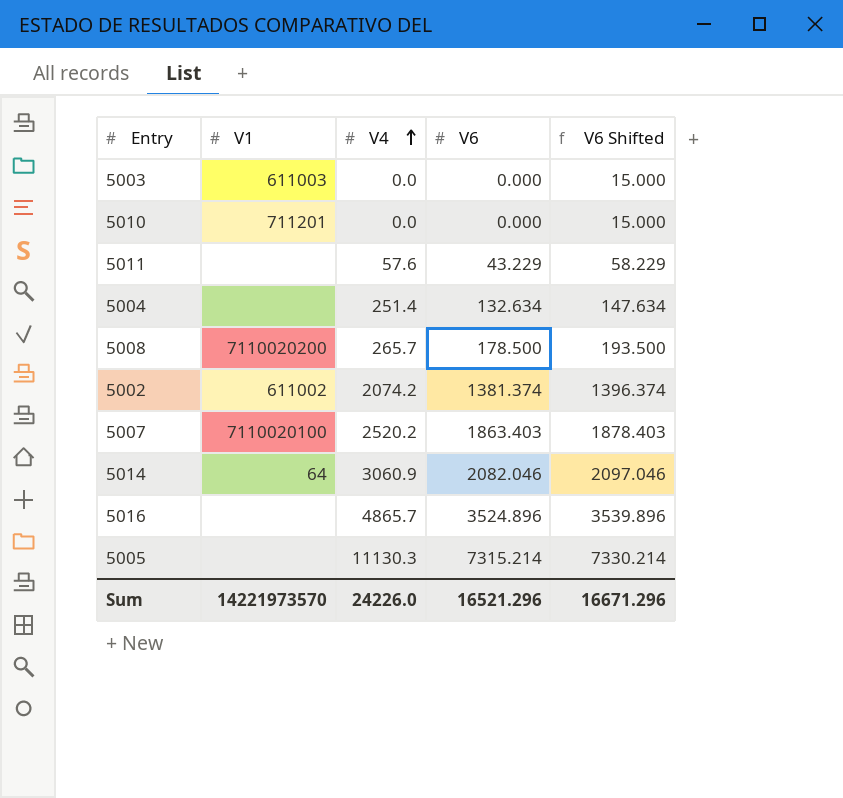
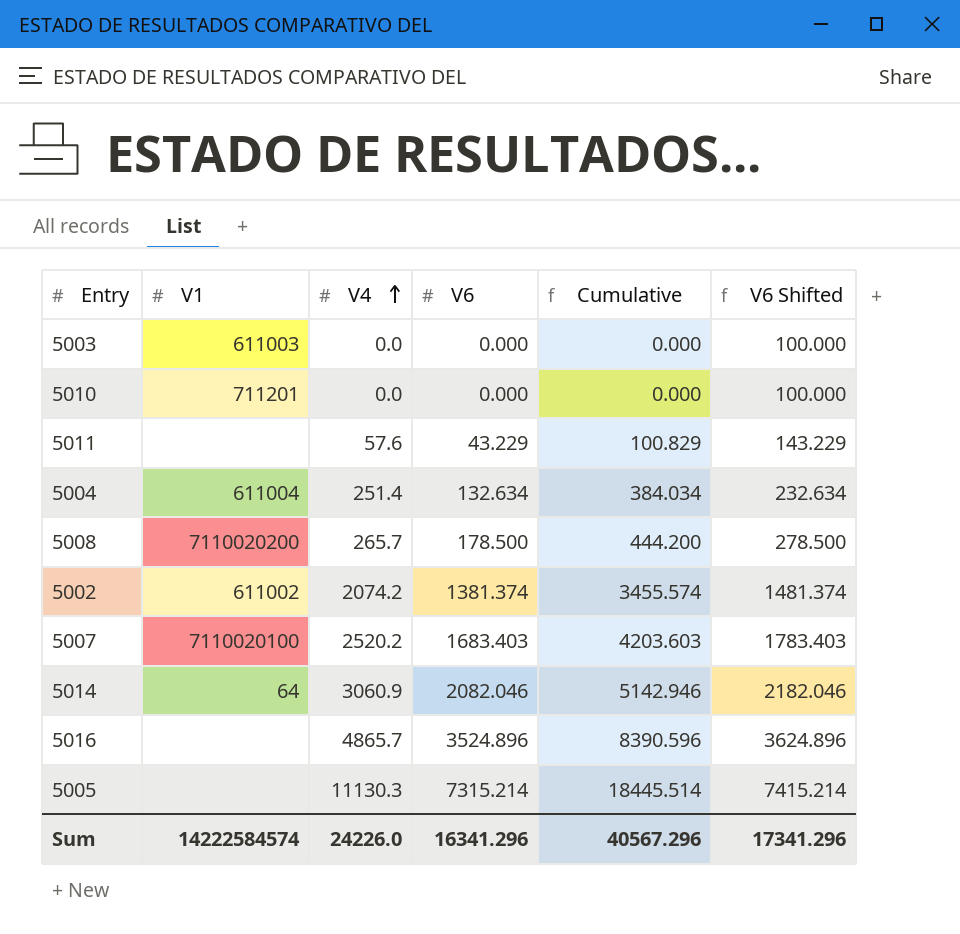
column Cumulative | formula: none -> [V4] + [V6]
column V6 Shifted | formula: [V6] + 15 -> [V6] + 100
5004 | V1: none -> 611004
5007 | V6: 1863.403 -> 1683.403
Sum | V1: 14221973570 -> 14222584574
Sum | V6: 16521.296 -> 16341.296
Sum | V6 Shifted: 16671.296 -> 17341.296

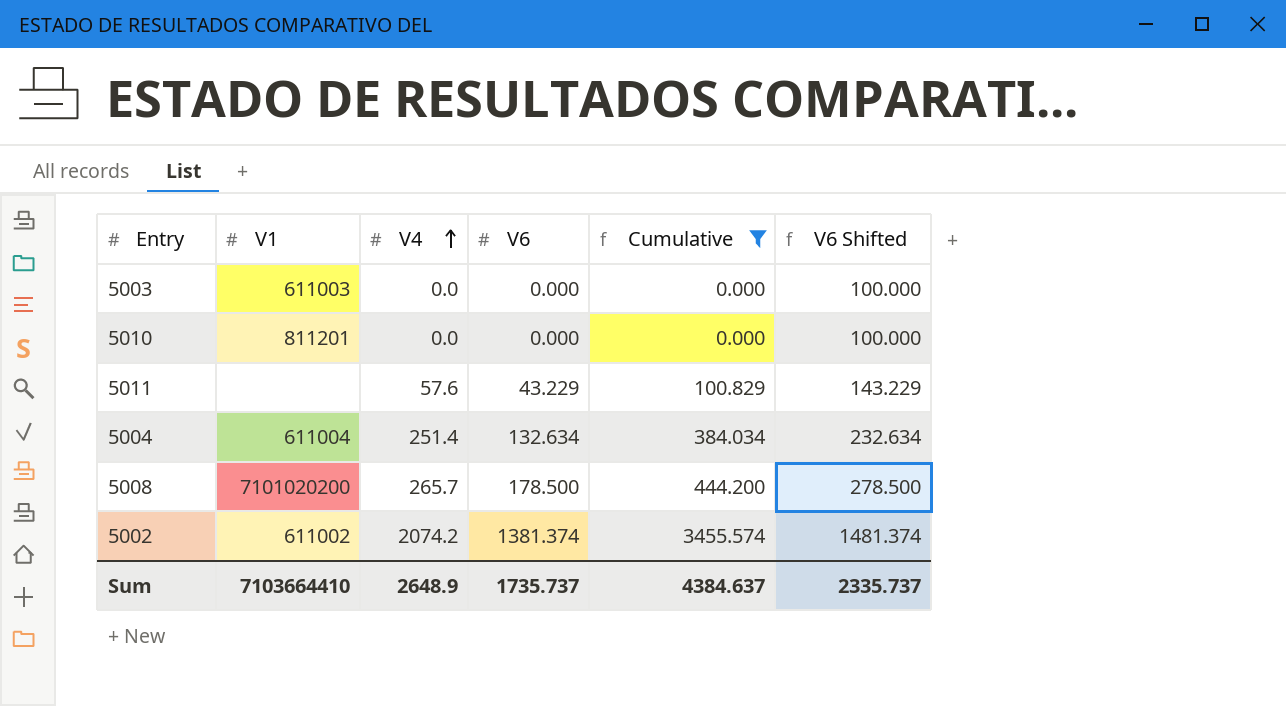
filter: none -> Cumulative <= 3455.574
5010 | V1: 711201 -> 811201
5008 | V1: 7110020200 -> 7101020200
Sum | V1: 14222584574 -> 7103664410
Sum | V4: 24226.0 -> 2648.9
Sum | V6: 16341.296 -> 1735.737
Sum | Cumulative: 40567.296 -> 4384.637
Sum | V6 Shifted: 17341.296 -> 2335.737

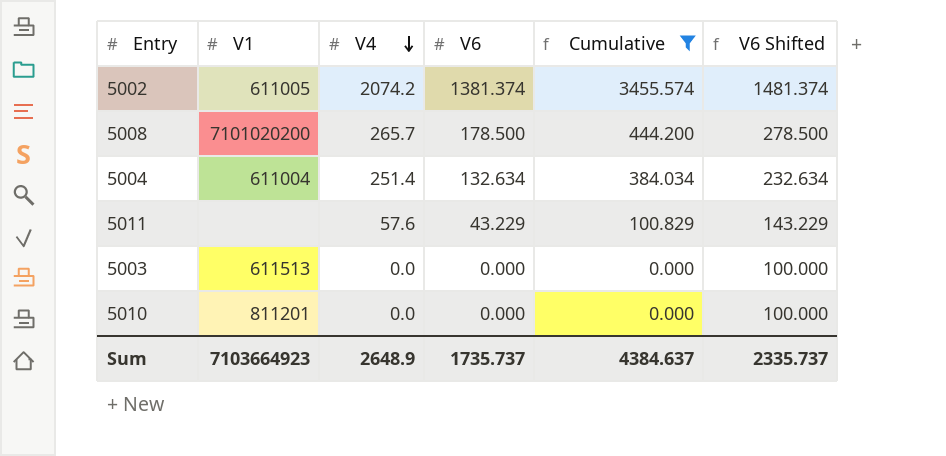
row order: V4 ascending -> V4 descending
5002 | V1: 611002 -> 611005
5003 | V1: 611003 -> 611513
Sum | V1: 7103664410 -> 7103664923

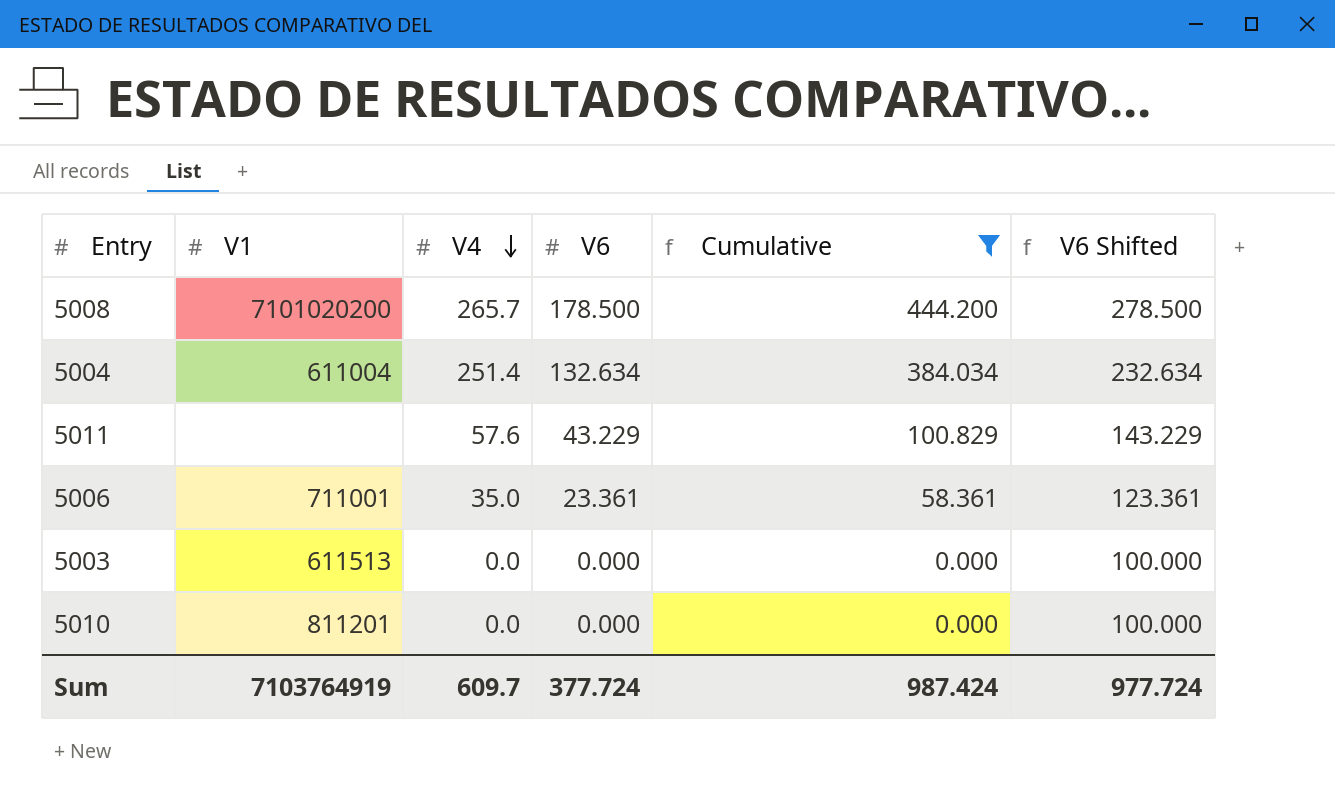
row 5002: 611005 | 2074.2 | 1381.374 | 3455.574 | 1481.374 -> none
row 5006: none -> 711001 | 35.0 | 23.361 | 58.361 | 123.361
Sum | V1: 7103664923 -> 7103764919
Sum | V4: 2648.9 -> 609.7
Sum | V6: 1735.737 -> 377.724
Sum | Cumulative: 4384.637 -> 987.424
Sum | V6 Shifted: 2335.737 -> 977.724

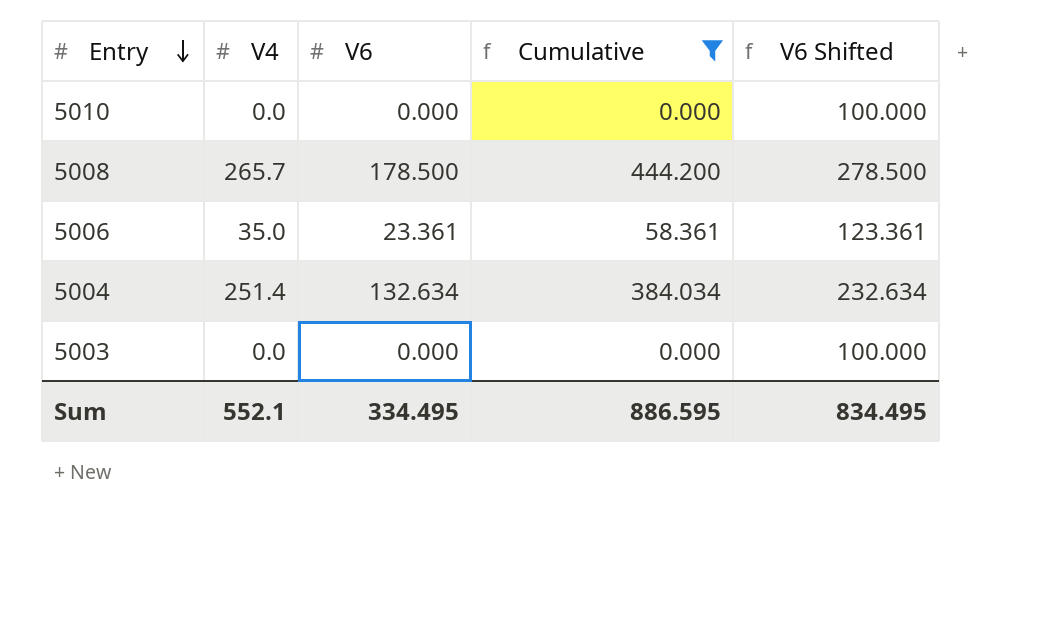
row order: V4 descending -> Entry descending
column V1 | position: 2 -> none
row 5011: none | 57.6 | 43.229 | 100.829 | 143.229 -> none
Sum | V4: 609.7 -> 552.1
Sum | V6: 377.724 -> 334.495
Sum | Cumulative: 987.424 -> 886.595
Sum | V6 Shifted: 977.724 -> 834.495

